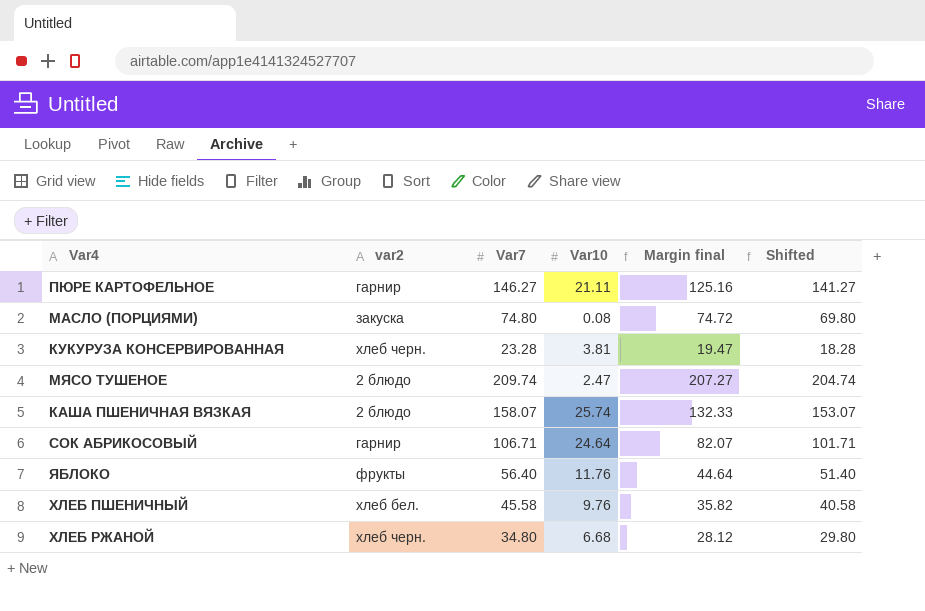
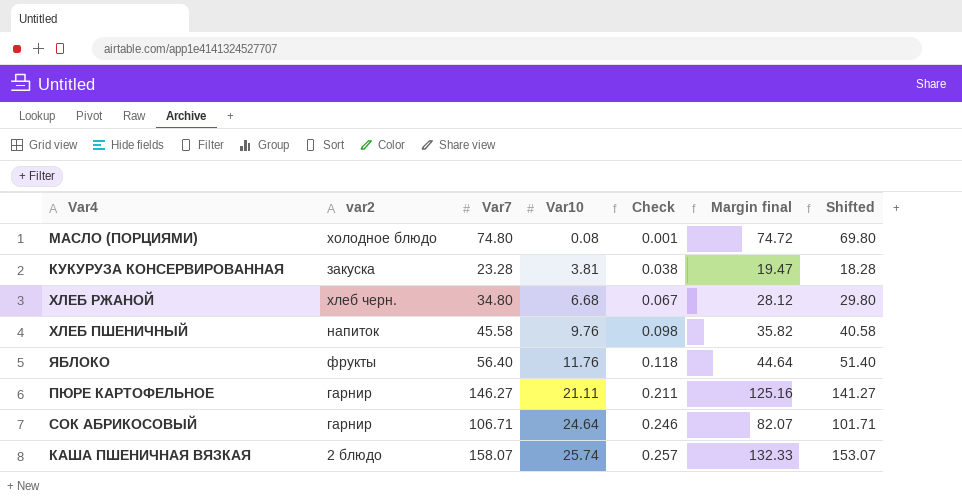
row order: none -> Var10 ascending
column Check | formula: none -> [Var10] * 0.01
row МЯСО ТУШЕНОЕ: 2 блюдо | 209.74 | 2.47 | 207.27 | 204.74 -> none
МАСЛО (ПОРЦИЯМИ) | var2: закуска -> холодное блюдо
КУКУРУЗА КОНСЕРВИРОВАННАЯ | var2: хлеб черн. -> закуска
ХЛЕБ ПШЕНИЧНЫЙ | var2: хлеб бел. -> напиток

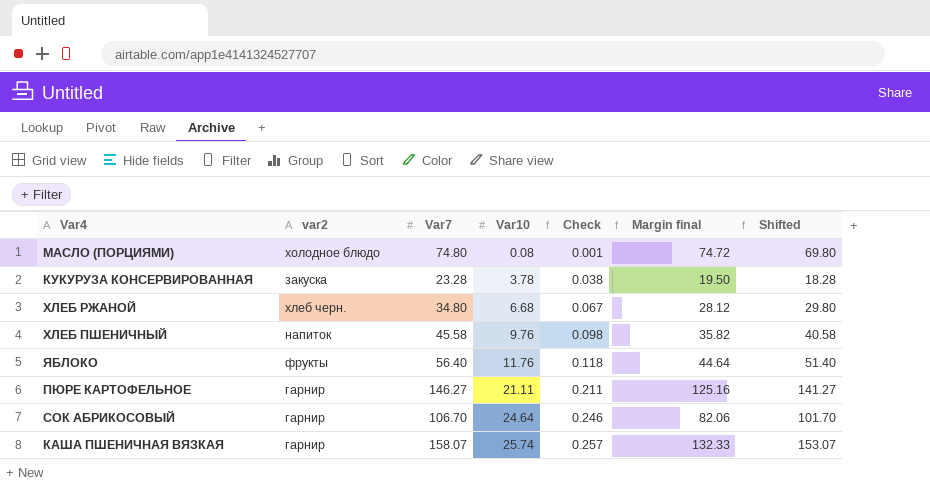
КУКУРУЗА КОНСЕРВИРОВАННАЯ | Var10: 3.81 -> 3.78
КУКУРУЗА КОНСЕРВИРОВАННАЯ | Margin final: 19.47 -> 19.50
СОК АБРИКОСОВЫЙ | Var7: 106.71 -> 106.70
СОК АБРИКОСОВЫЙ | Margin final: 82.07 -> 82.06
СОК АБРИКОСОВЫЙ | Shifted: 101.71 -> 101.70
КАША ПШЕНИЧНАЯ ВЯЗКАЯ | var2: 2 блюдо -> гарнир

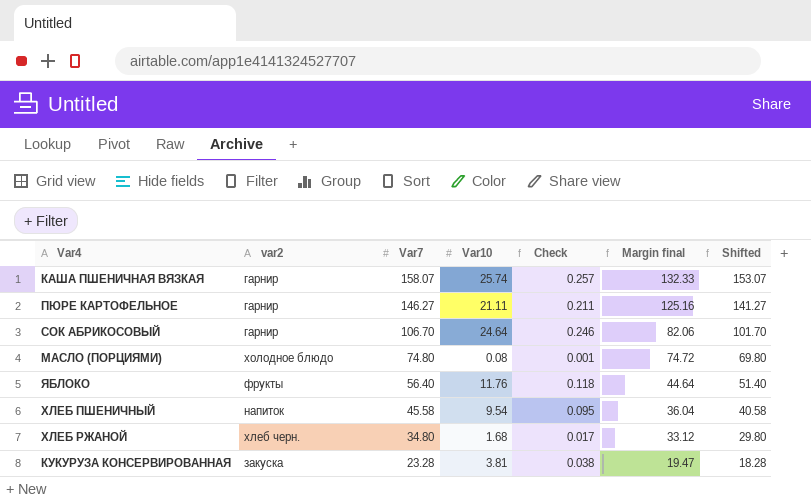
row order: Var10 ascending -> Var7 descending
ХЛЕБ ПШЕНИЧНЫЙ | Var10: 9.76 -> 9.54
ХЛЕБ ПШЕНИЧНЫЙ | Check: 0.098 -> 0.095
ХЛЕБ ПШЕНИЧНЫЙ | Margin final: 35.82 -> 36.04
ХЛЕБ РЖАНОЙ | Var10: 6.68 -> 1.68
ХЛЕБ РЖАНОЙ | Check: 0.067 -> 0.017
ХЛЕБ РЖАНОЙ | Margin final: 28.12 -> 33.12
КУКУРУЗА КОНСЕРВИРОВАННАЯ | Var10: 3.78 -> 3.81
КУКУРУЗА КОНСЕРВИРОВАННАЯ | Margin final: 19.50 -> 19.47

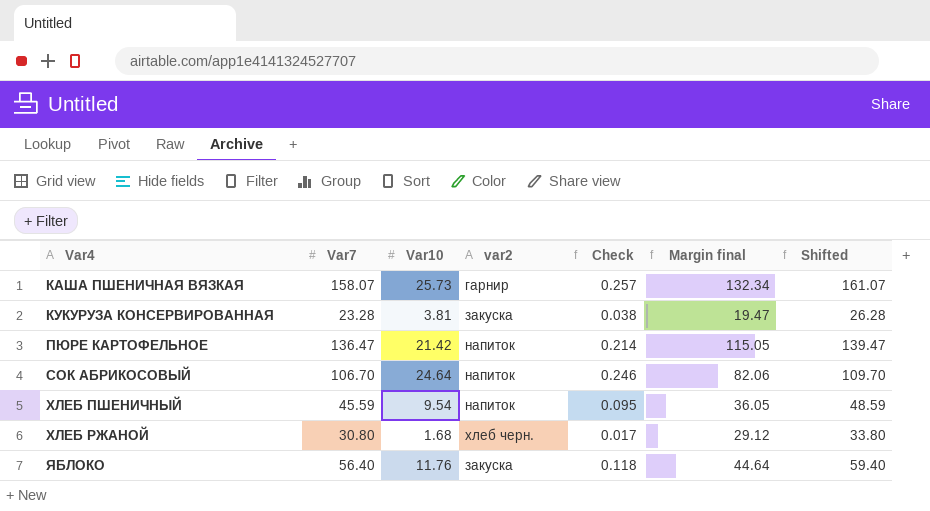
row order: Var7 descending -> Var4 ascending
column var2 | position: 2 -> 4
column Shifted | formula: [Var7] - 5 -> [Var7] + 3
row МАСЛО (ПОРЦИЯМИ): холодное блюдо | 74.80 | 0.08 | 0.001 | 74.72 | 69.80 -> none
КАША ПШЕНИЧНАЯ ВЯЗКАЯ | Var10: 25.74 -> 25.73
КАША ПШЕНИЧНАЯ ВЯЗКАЯ | Margin final: 132.33 -> 132.34
ПЮРЕ КАРТОФЕЛЬНОЕ | Var7: 146.27 -> 136.47
ПЮРЕ КАРТОФЕЛЬНОЕ | Var10: 21.11 -> 21.42
ПЮРЕ КАРТОФЕЛЬНОЕ | var2: гарнир -> напиток
ПЮРЕ КАРТОФЕЛЬНОЕ | Check: 0.211 -> 0.214
ПЮРЕ КАРТОФЕЛЬНОЕ | Margin final: 125.16 -> 115.05
СОК АБРИКОСОВЫЙ | var2: гарнир -> напиток
ХЛЕБ ПШЕНИЧНЫЙ | Var7: 45.58 -> 45.59
ХЛЕБ ПШЕНИЧНЫЙ | Margin final: 36.04 -> 36.05
ХЛЕБ РЖАНОЙ | Var7: 34.80 -> 30.80
ХЛЕБ РЖАНОЙ | Margin final: 33.12 -> 29.12
ЯБЛОКО | var2: фрукты -> закуска

